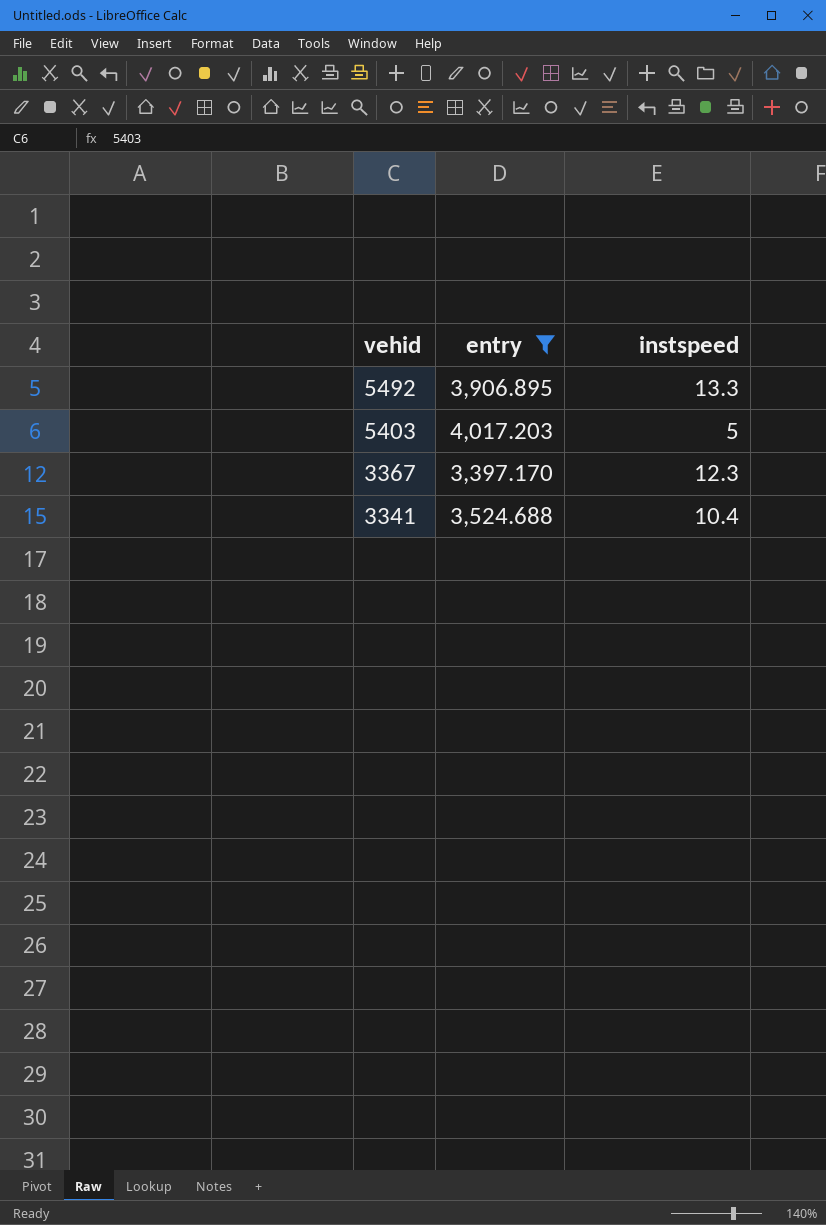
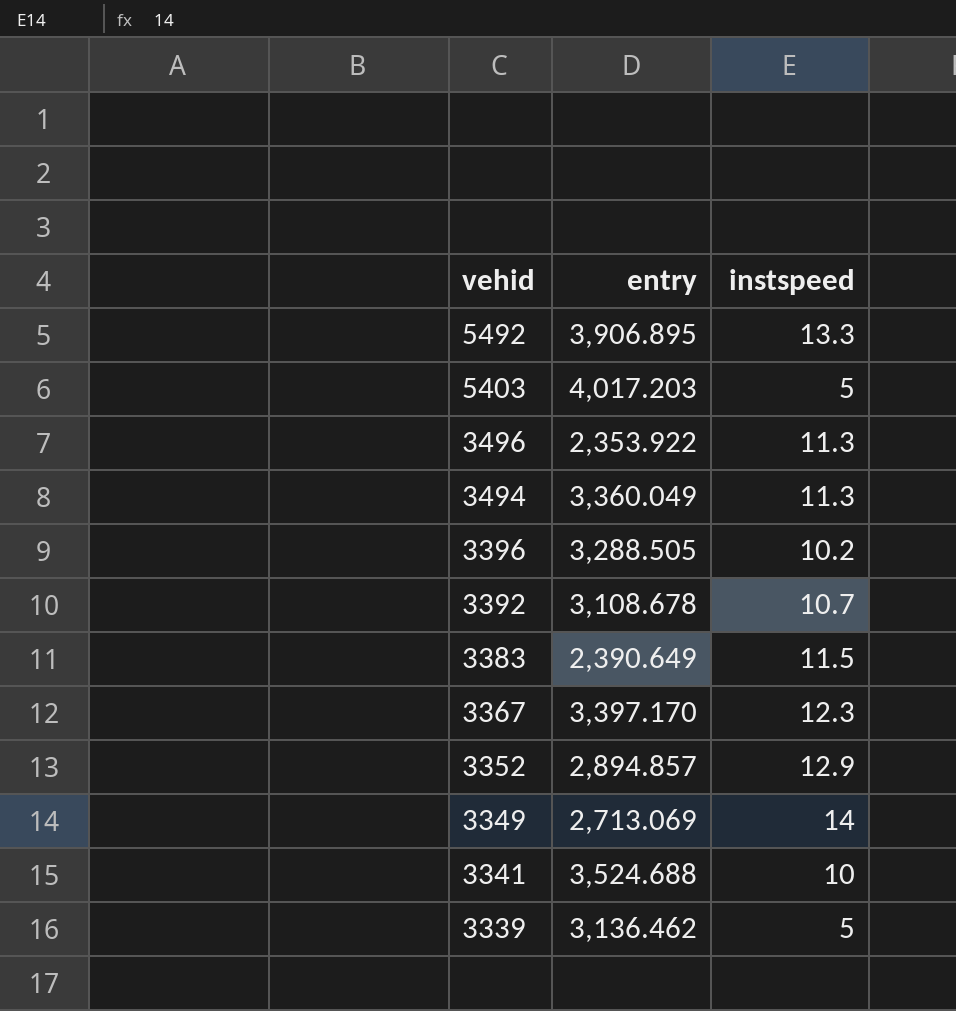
filter: entry >= 3,397.170 -> none
3341 | instspeed: 10.4 -> 10

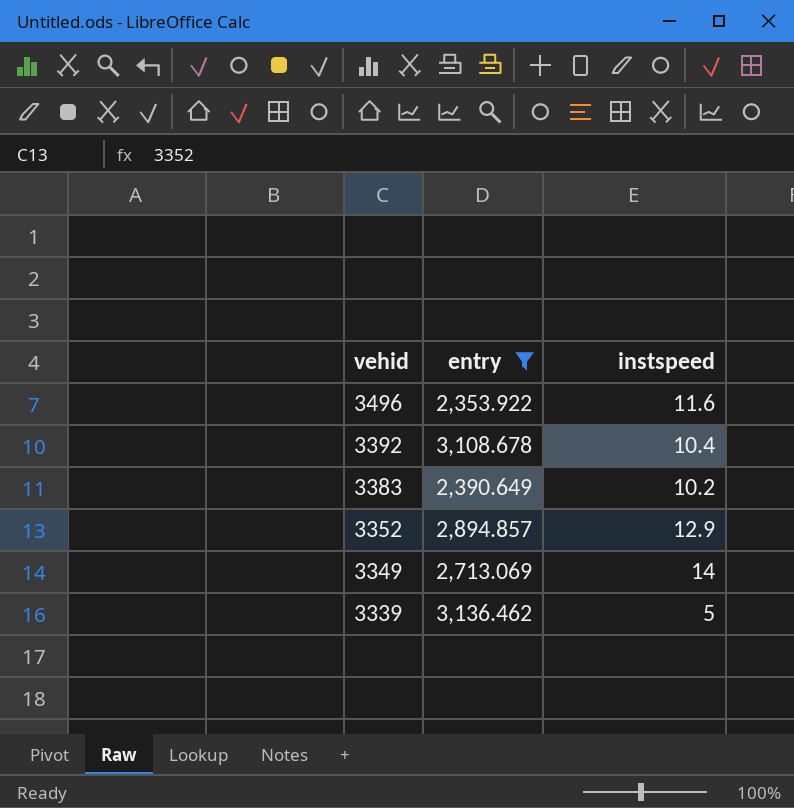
filter: none -> entry <= 3,136.462
3496 | instspeed: 11.3 -> 11.6
3392 | instspeed: 10.7 -> 10.4
3383 | instspeed: 11.5 -> 10.2

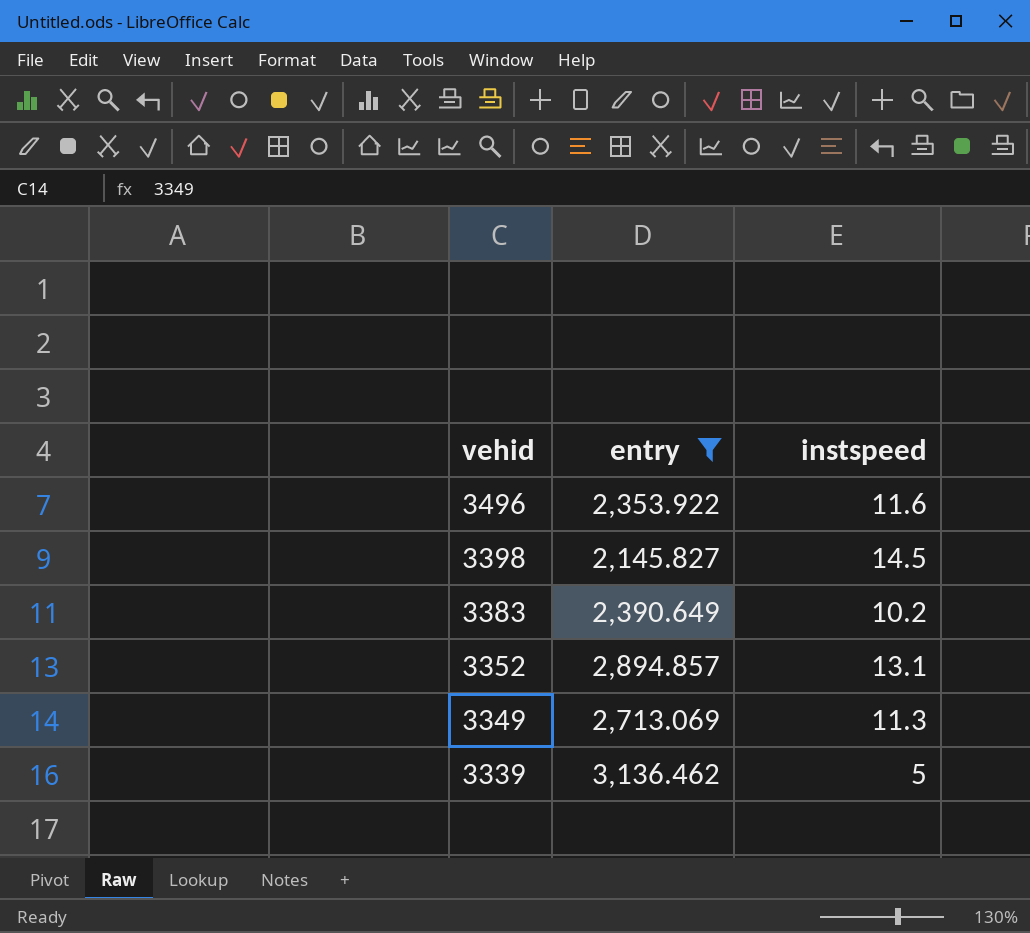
row 3392: 3,108.678 | 10.4 -> none
row 3398: none -> 2,145.827 | 14.5
3352 | instspeed: 12.9 -> 13.1
3349 | instspeed: 14 -> 11.3

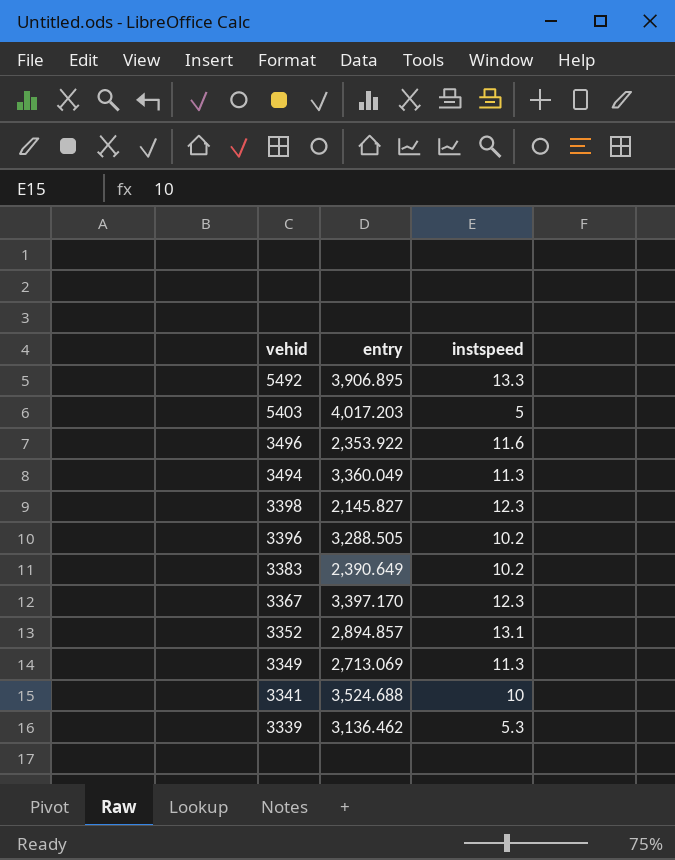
filter: entry <= 3,136.462 -> none
3398 | instspeed: 14.5 -> 12.3
3339 | instspeed: 5 -> 5.3

